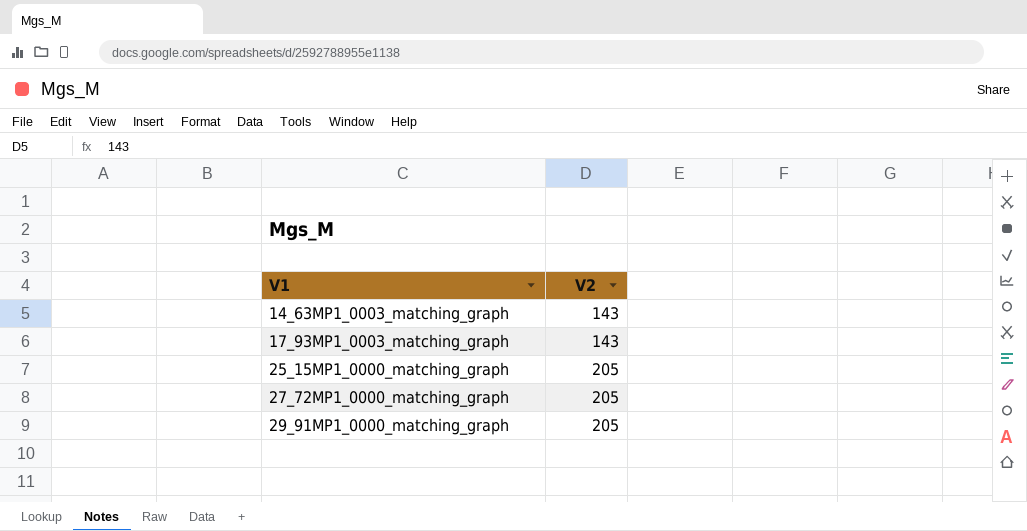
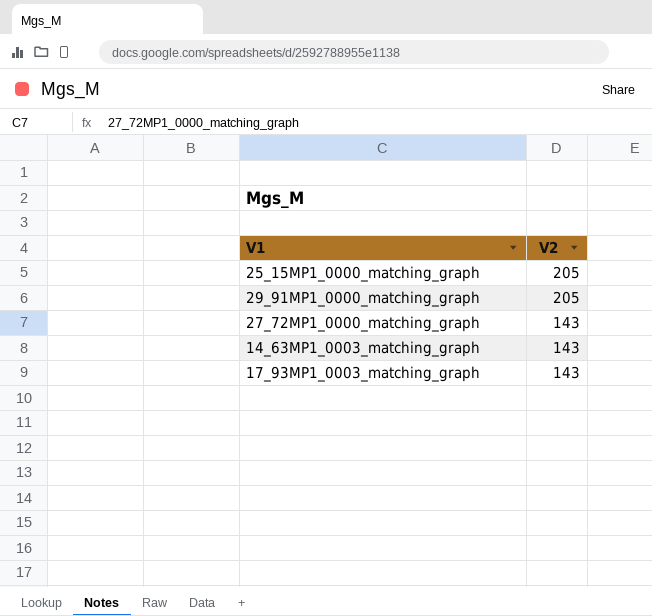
row order: V1 ascending -> V2 descending
27_72MP1_0000_matching_graph | V2: 205 -> 143

